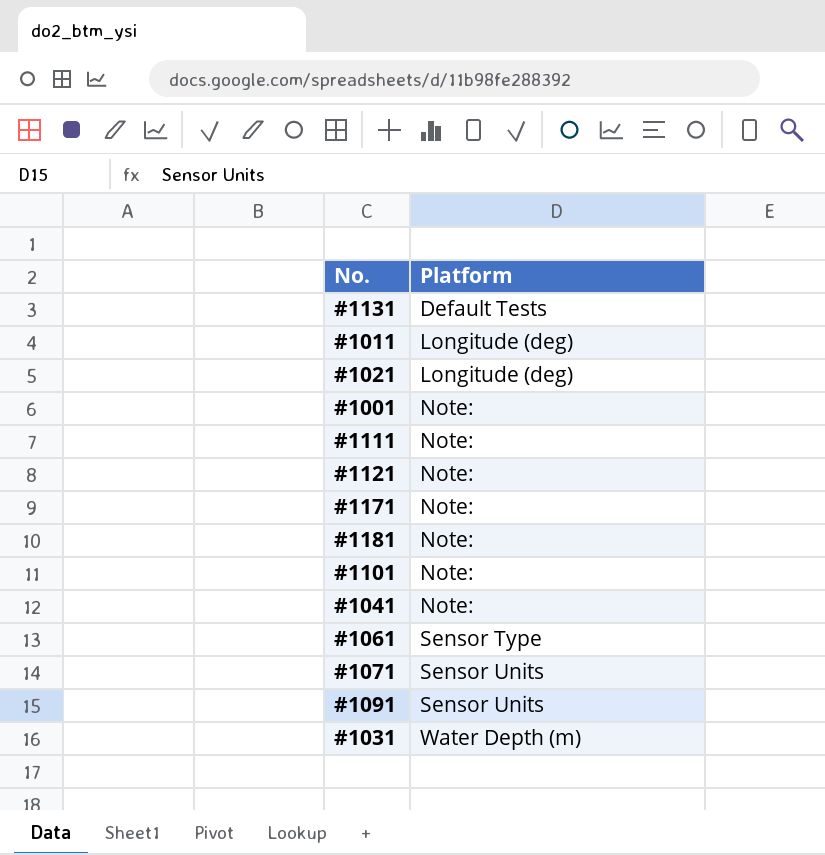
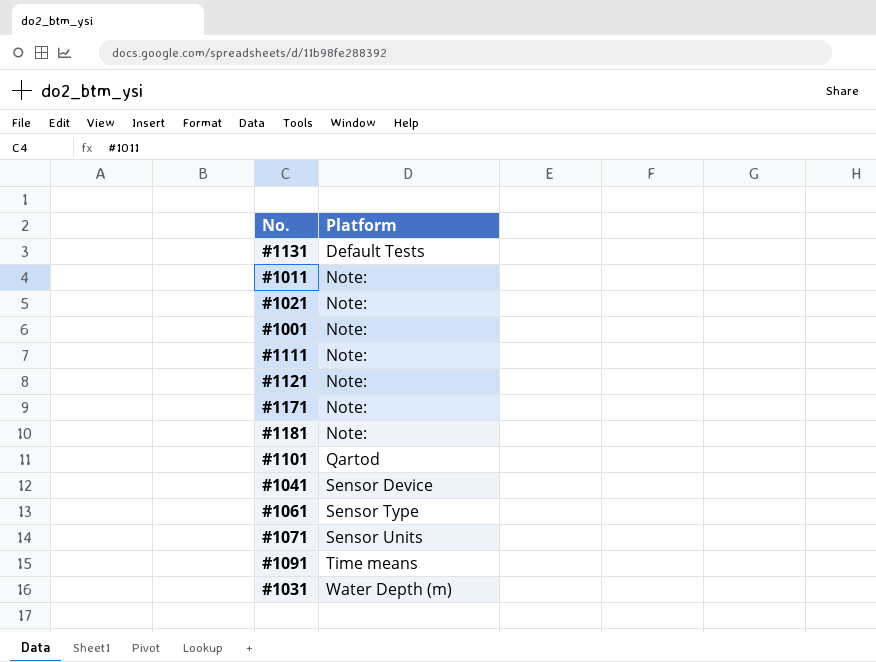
#1011 | Platform: Longitude (deg) -> Note:
#1021 | Platform: Longitude (deg) -> Note:
#1101 | Platform: Note: -> Qartod
#1041 | Platform: Note: -> Sensor Device
#1091 | Platform: Sensor Units -> Time means

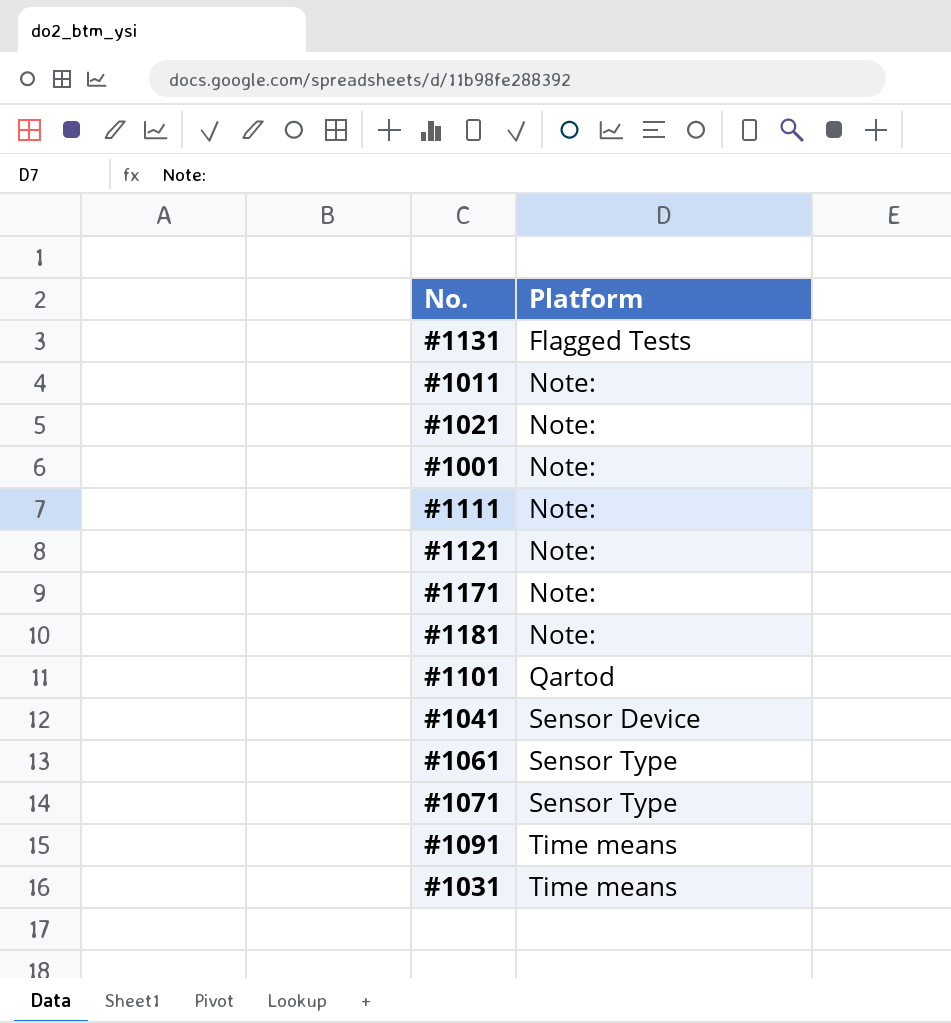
#1131 | Platform: Default Tests -> Flagged Tests
#1071 | Platform: Sensor Units -> Sensor Type
#1031 | Platform: Water Depth (m) -> Time means

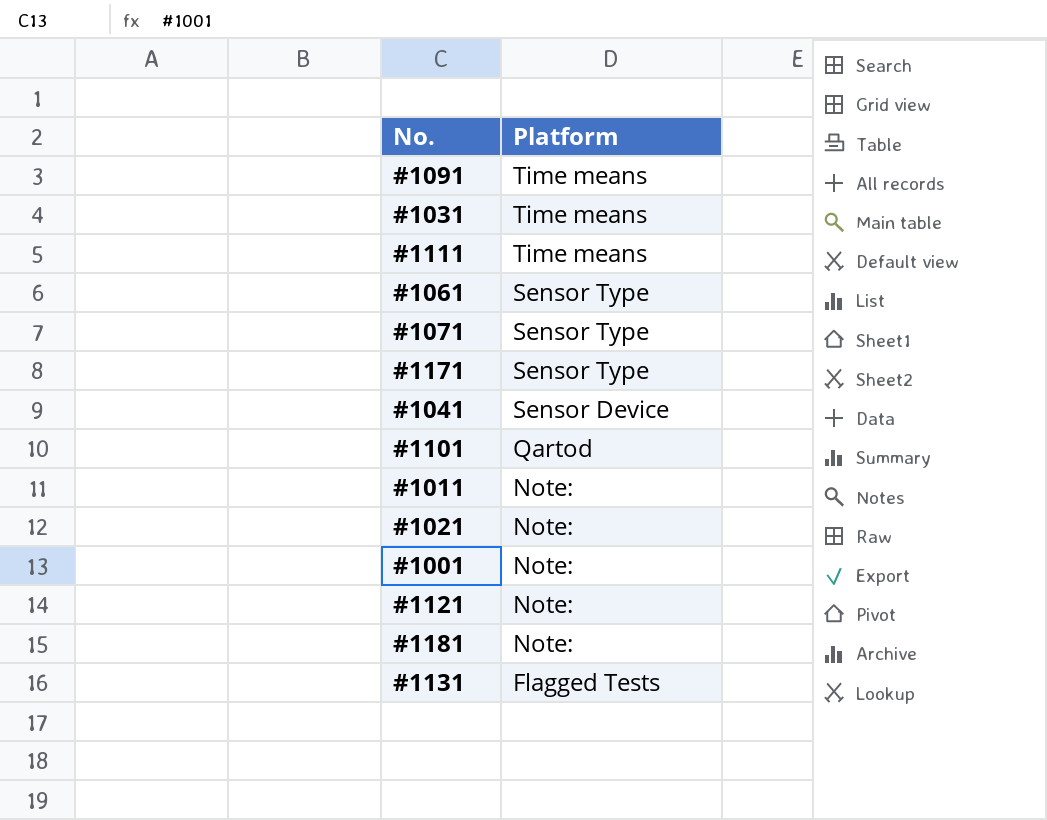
row order: Platform ascending -> Platform descending
#1111 | Platform: Note: -> Time means
#1171 | Platform: Note: -> Sensor Type

